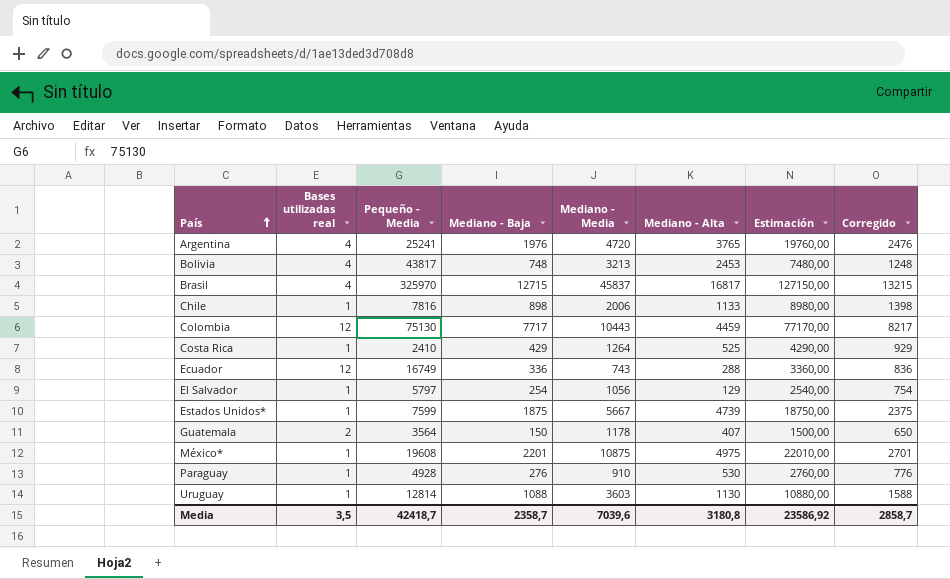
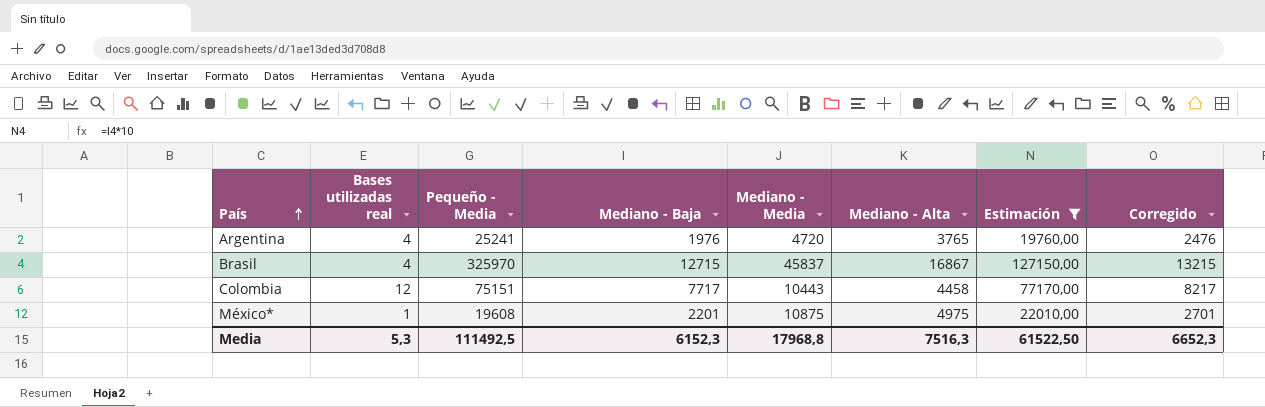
filter: none -> Estimación >= 19760,00
Brasil | Mediano - Alta: 16817 -> 16867
Colombia | Pequeño - Media: 75130 -> 75151
Colombia | Mediano - Alta: 4459 -> 4458
Media | Bases utilizadas real: 3,5 -> 5,3
Media | Pequeño - Media: 42418,7 -> 111492,5
Media | Mediano - Baja: 2358,7 -> 6152,3
Media | Mediano - Media: 7039,6 -> 17968,8
Media | Mediano - Alta: 3180,8 -> 7516,3
Media | Estimación: 23586,92 -> 61522,50
Media | Corregido: 2858,7 -> 6652,3

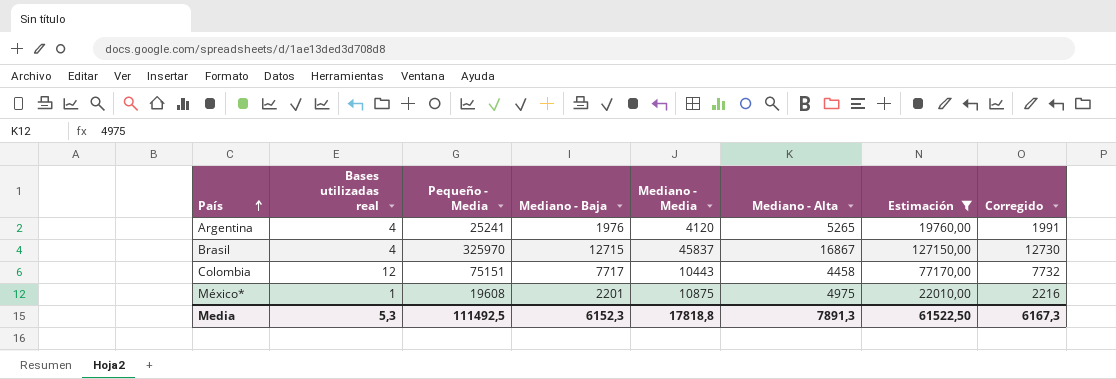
column Corregido | formula: [Mediano - Baja] + 500 -> [Mediano - Baja] + 15
Argentina | Mediano - Media: 4720 -> 4120
Argentina | Mediano - Alta: 3765 -> 5265
Media | Mediano - Media: 17968,8 -> 17818,8
Media | Mediano - Alta: 7516,3 -> 7891,3
Media | Corregido: 6652,3 -> 6167,3

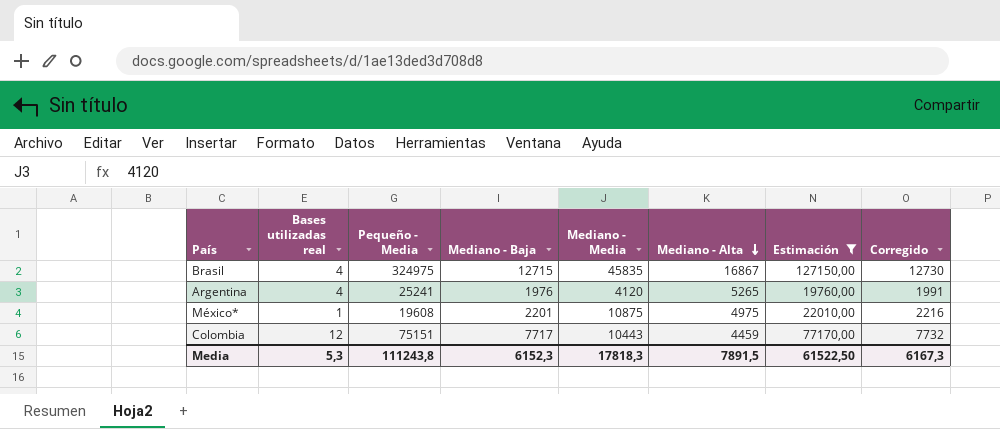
row order: País ascending -> Mediano - Alta descending
Brasil | Pequeño - Media: 325970 -> 324975
Brasil | Mediano - Media: 45837 -> 45835
Colombia | Mediano - Alta: 4458 -> 4459
Media | Pequeño - Media: 111492,5 -> 111243,8
Media | Mediano - Media: 17818,8 -> 17818,3
Media | Mediano - Alta: 7891,3 -> 7891,5

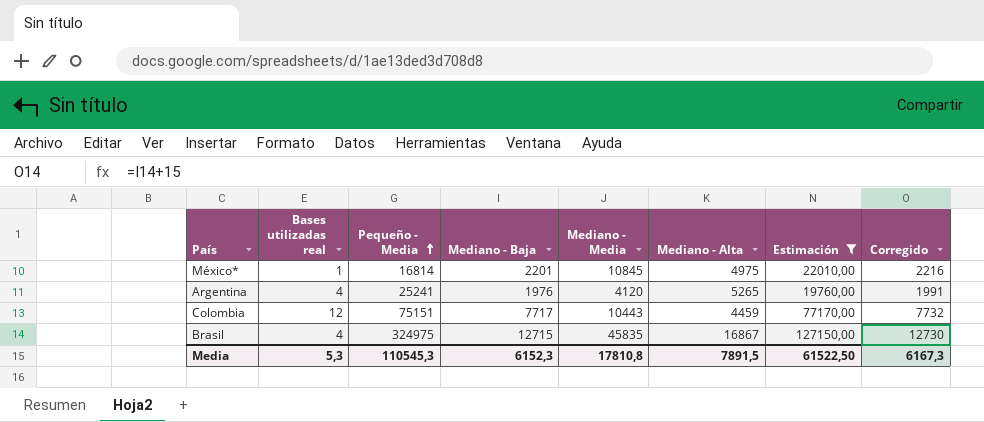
row order: Mediano - Alta descending -> Pequeño - Media ascending
México* | Pequeño - Media: 19608 -> 16814
México* | Mediano - Media: 10875 -> 10845
Media | Pequeño - Media: 111243,8 -> 110545,3
Media | Mediano - Media: 17818,3 -> 17810,8

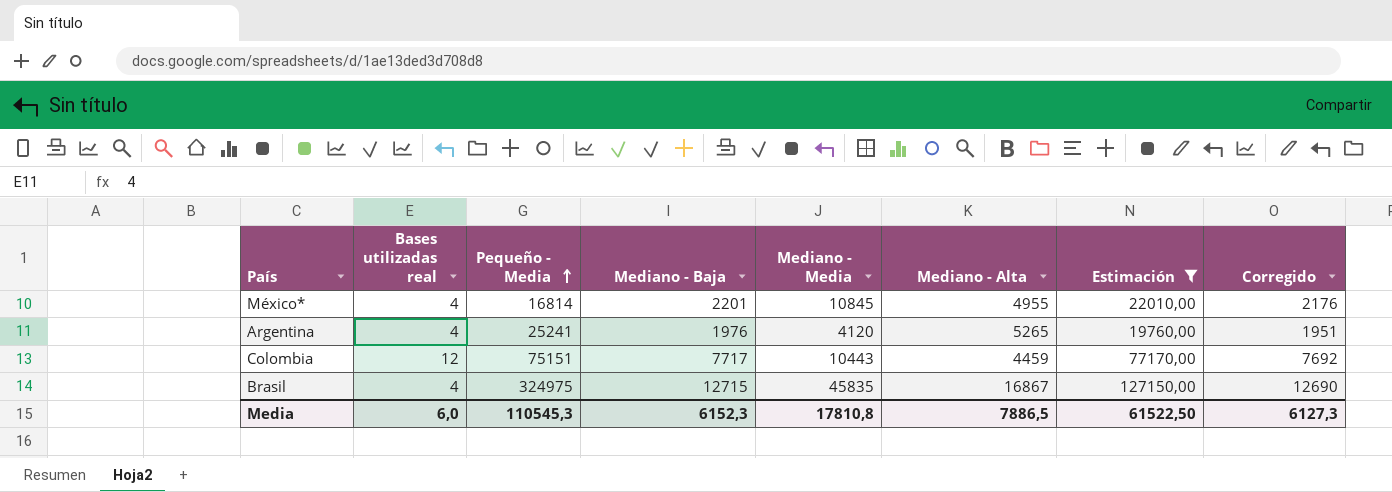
column Corregido | formula: [Mediano - Baja] + 15 -> [Mediano - Baja] - 25
México* | Bases utilizadas real: 1 -> 4
México* | Mediano - Alta: 4975 -> 4955
Media | Bases utilizadas real: 5,3 -> 6,0
Media | Mediano - Alta: 7891,5 -> 7886,5
Media | Corregido: 6167,3 -> 6127,3

